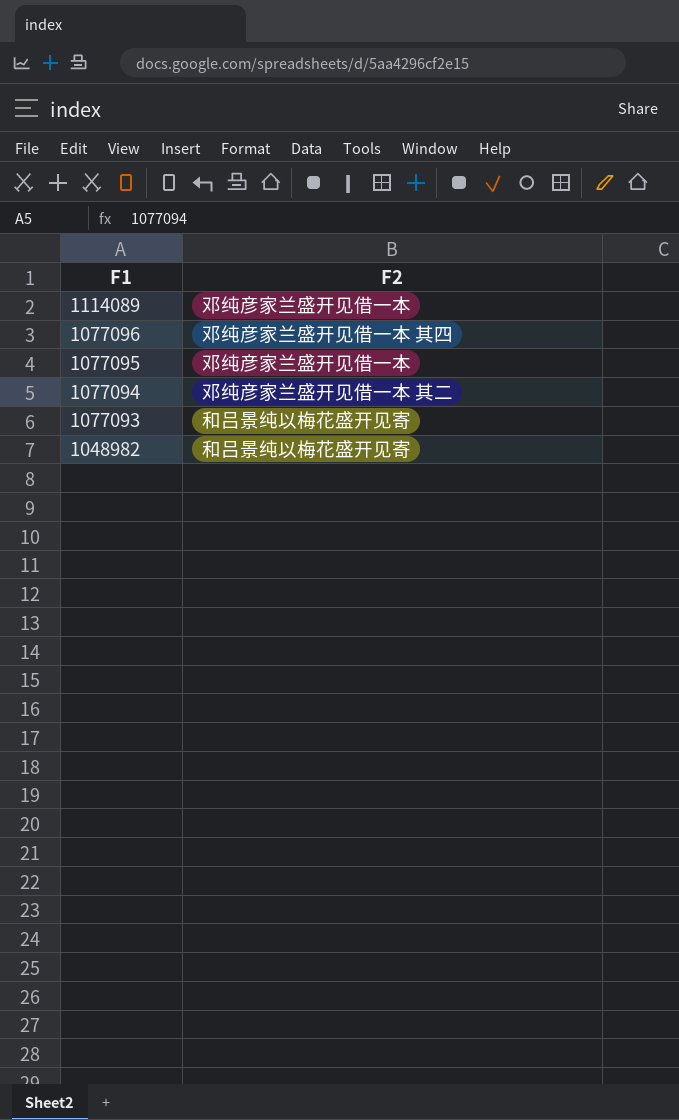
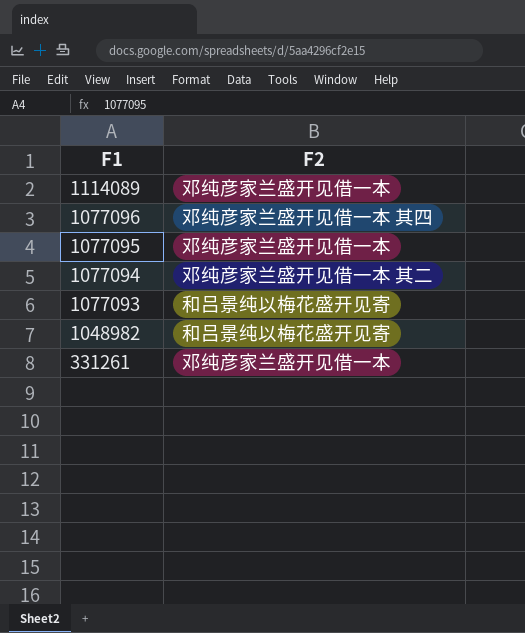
row 331261: none -> 邓纯彦家兰盛开见借一本

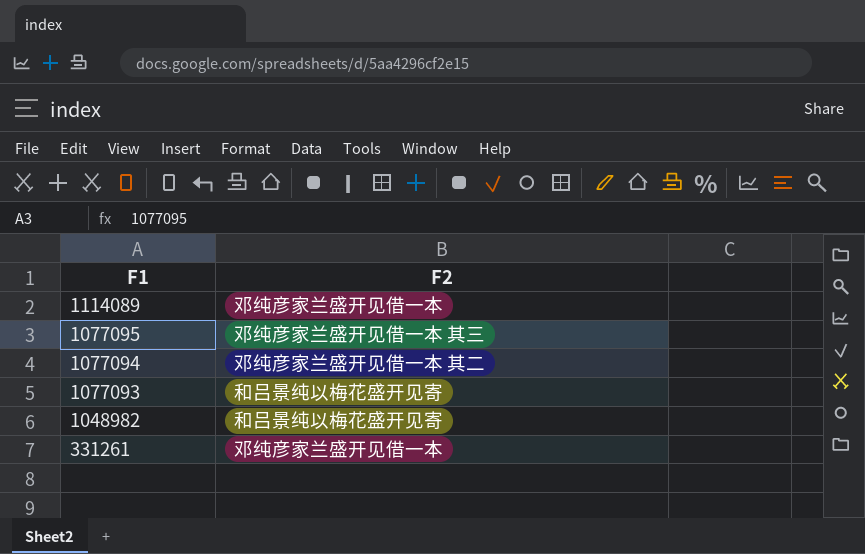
row 1077096: 邓纯彦家兰盛开见借一本 其四 -> none
1077095 | F2: 邓纯彦家兰盛开见借一本 -> 邓纯彦家兰盛开见借一本 其三

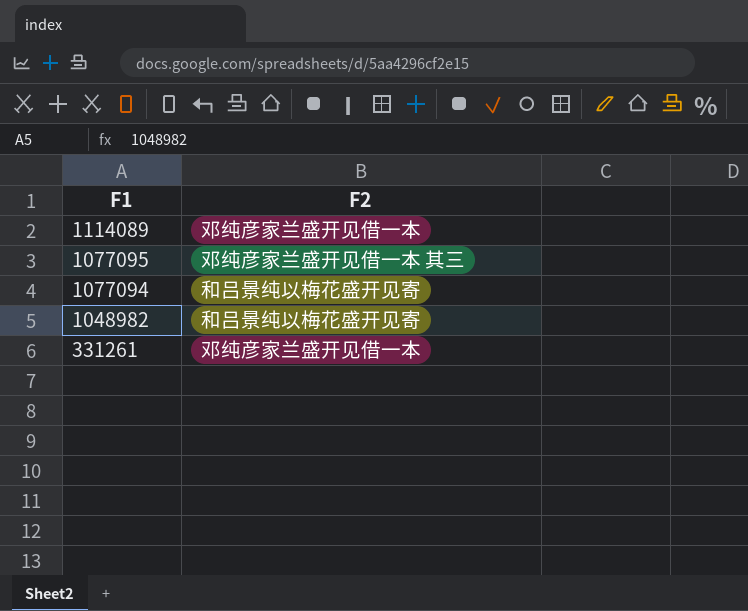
row 1077093: 和吕景纯以梅花盛开见寄 -> none
1077094 | F2: 邓纯彦家兰盛开见借一本 其二 -> 和吕景纯以梅花盛开见寄

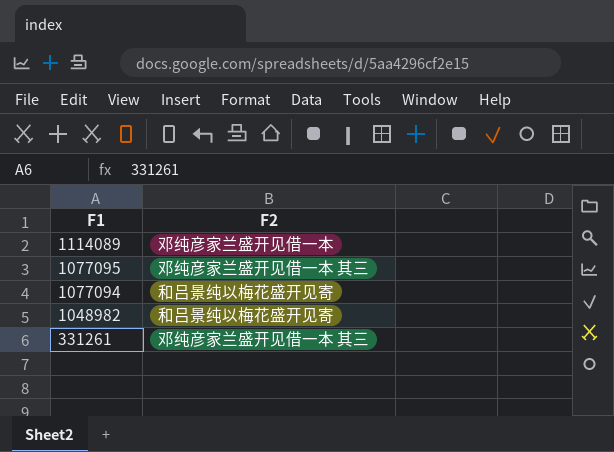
331261 | F2: 邓纯彦家兰盛开见借一本 -> 邓纯彦家兰盛开见借一本 其三

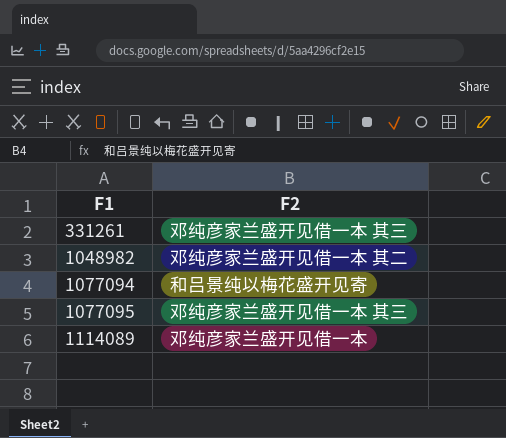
row order: F1 descending -> F1 ascending
1048982 | F2: 和吕景纯以梅花盛开见寄 -> 邓纯彦家兰盛开见借一本 其二

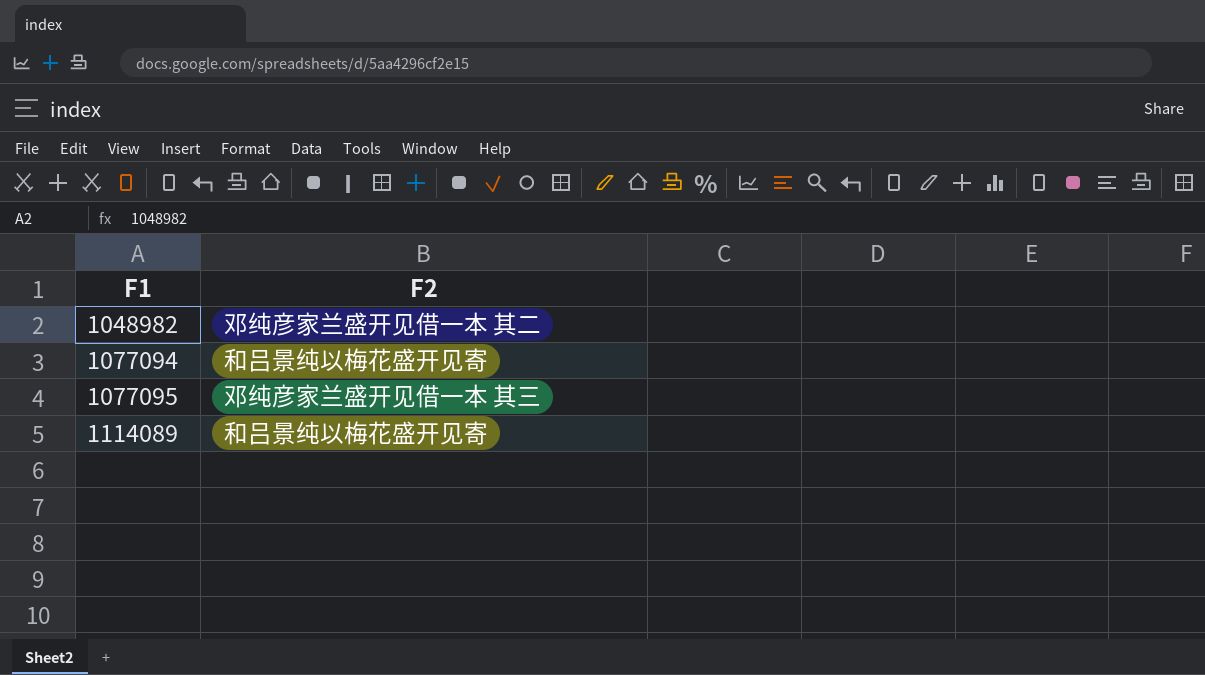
row 331261: 邓纯彦家兰盛开见借一本 其三 -> none
1114089 | F2: 邓纯彦家兰盛开见借一本 -> 和吕景纯以梅花盛开见寄

